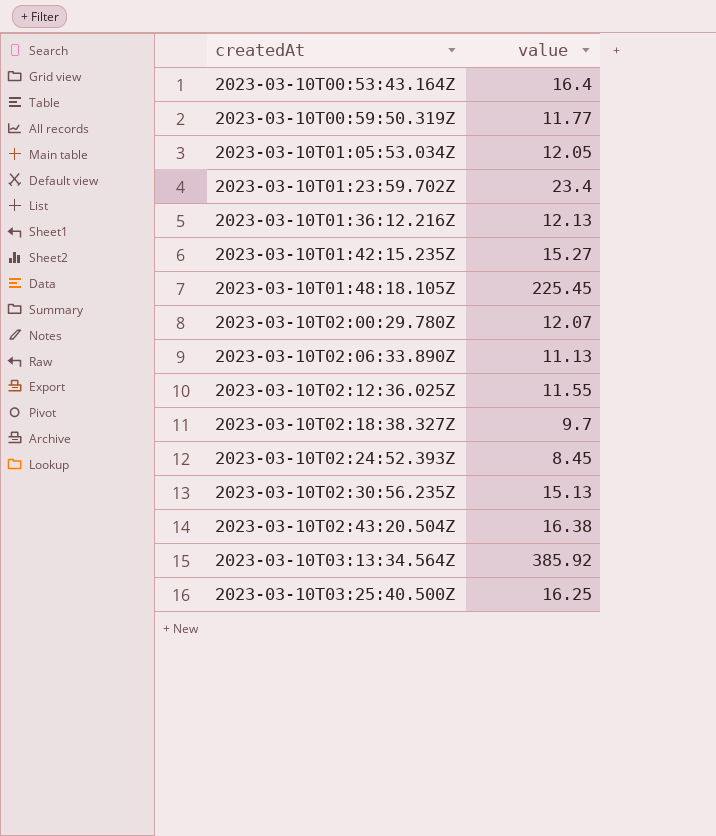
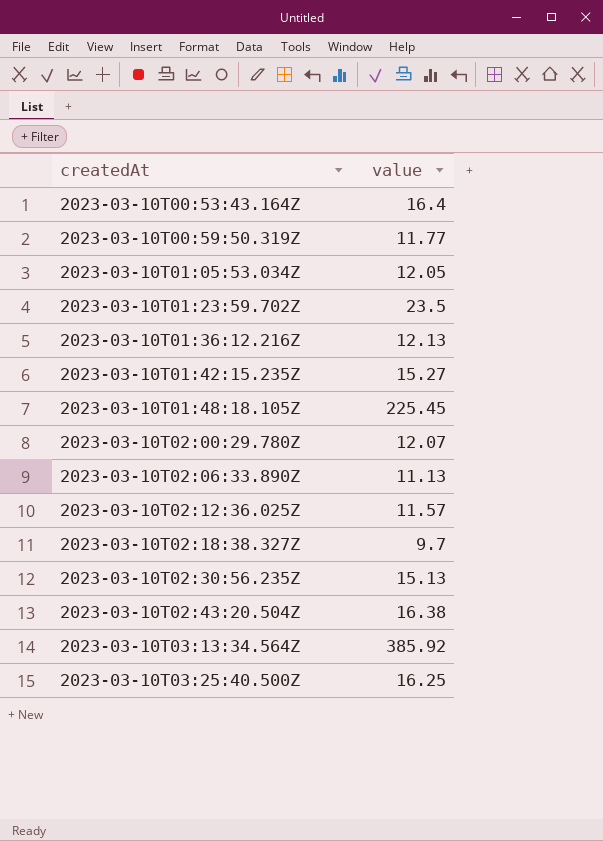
row 2023-03-10T02:24:52.393Z: 8.45 -> none
2023-03-10T01:23:59.702Z | value: 23.4 -> 23.5
2023-03-10T02:12:36.025Z | value: 11.55 -> 11.57

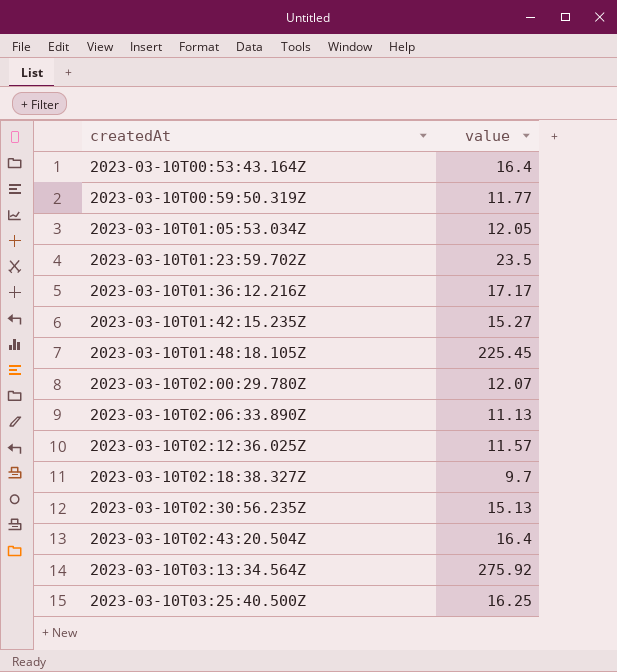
2023-03-10T01:36:12.216Z | value: 12.13 -> 17.17
2023-03-10T02:43:20.504Z | value: 16.38 -> 16.4
2023-03-10T03:13:34.564Z | value: 385.92 -> 275.92

